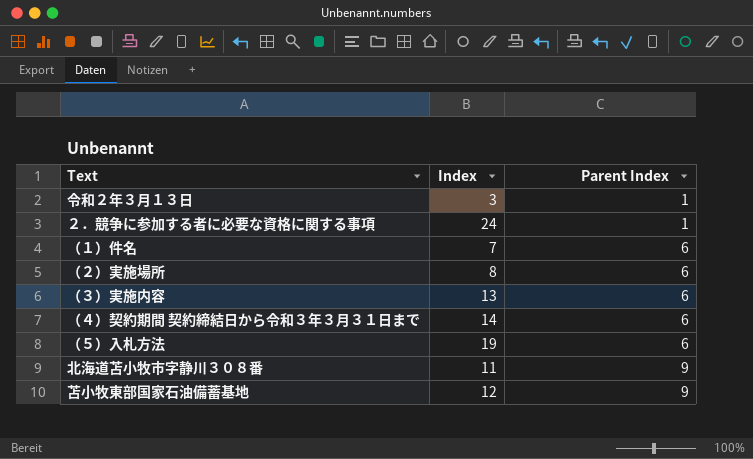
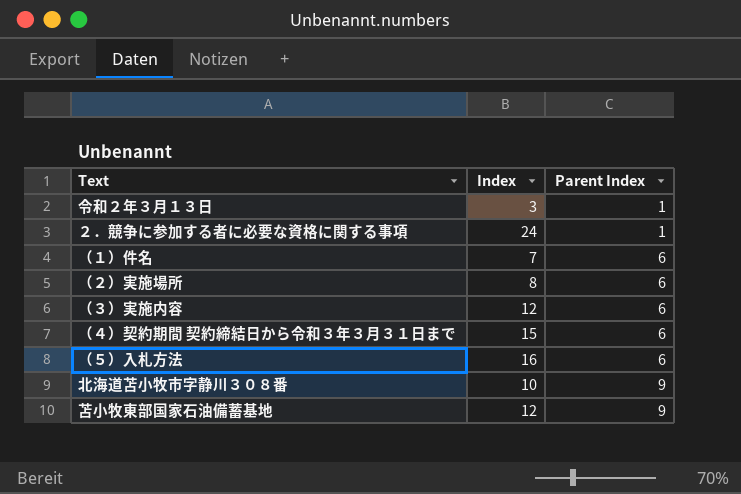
（３）実施内容 | Index: 13 -> 12
（４）契約期間 契約締結日から令和３年３月３１日まで | Index: 14 -> 15
（５）入札方法 | Index: 19 -> 16
北海道苫小牧市字静川３０８番 | Index: 11 -> 10

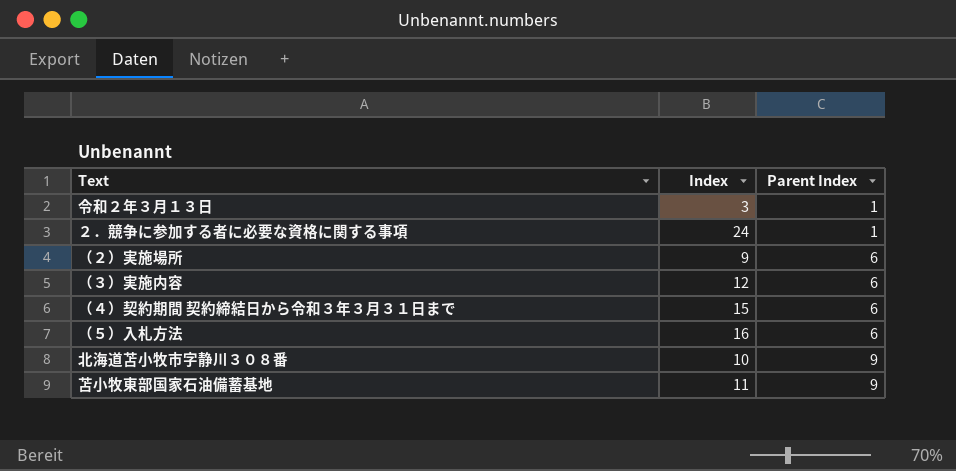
row （１）件名: 7 | 6 -> none
（２）実施場所 | Index: 8 -> 9
苫小牧東部国家石油備蓄基地 | Index: 12 -> 11

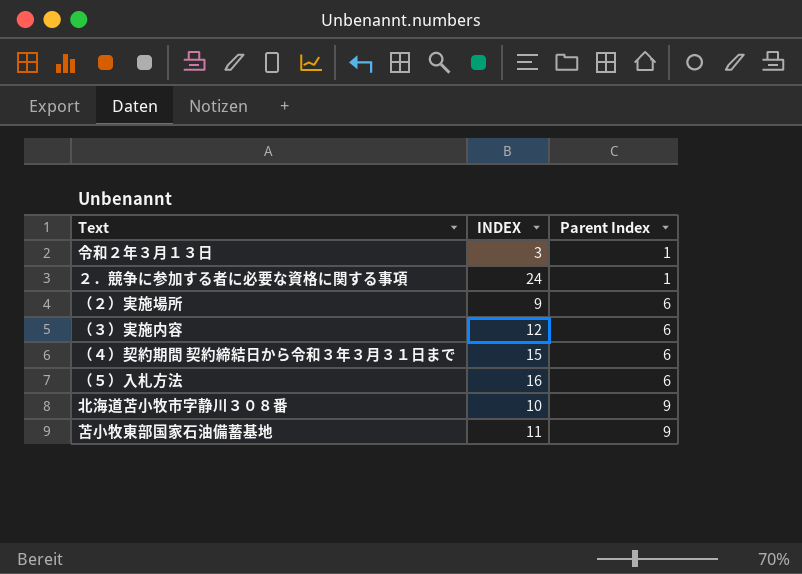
column name: Index -> INDEX

